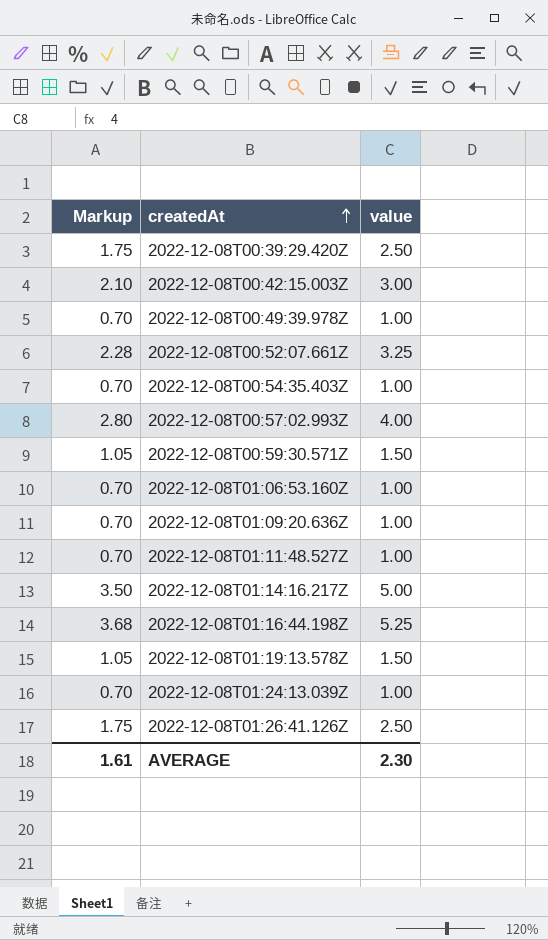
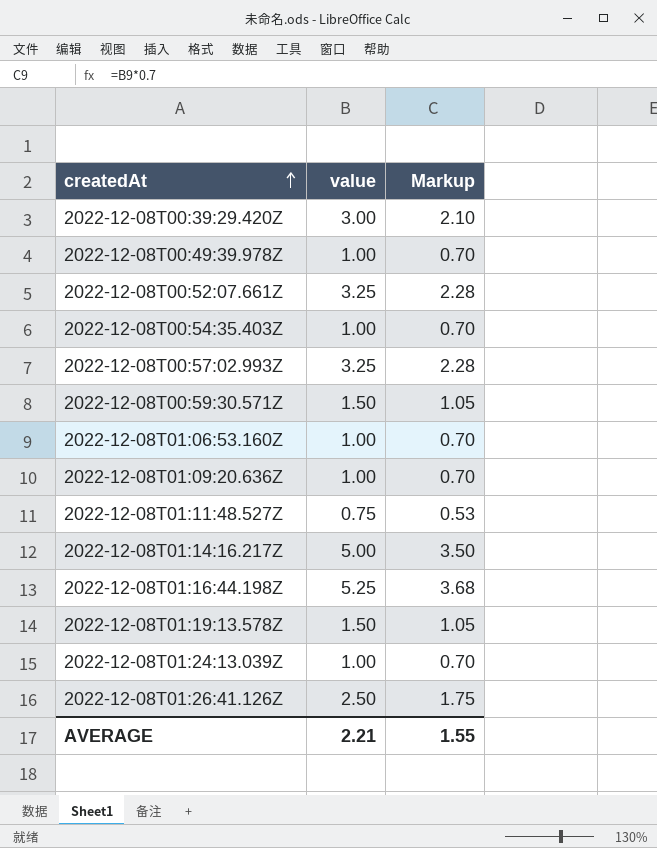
column Markup | position: 1 -> 3
row 2022-12-08T00:42:15.003Z: 2.10 | 3.00 -> none
2022-12-08T00:39:29.420Z | value: 2.50 -> 3.00
2022-12-08T00:39:29.420Z | Markup: 1.75 -> 2.10
2022-12-08T00:57:02.993Z | value: 4.00 -> 3.25
2022-12-08T00:57:02.993Z | Markup: 2.80 -> 2.28
2022-12-08T01:11:48.527Z | value: 1.00 -> 0.75
2022-12-08T01:11:48.527Z | Markup: 0.70 -> 0.53
AVERAGE | value: 2.30 -> 2.21
AVERAGE | Markup: 1.61 -> 1.55

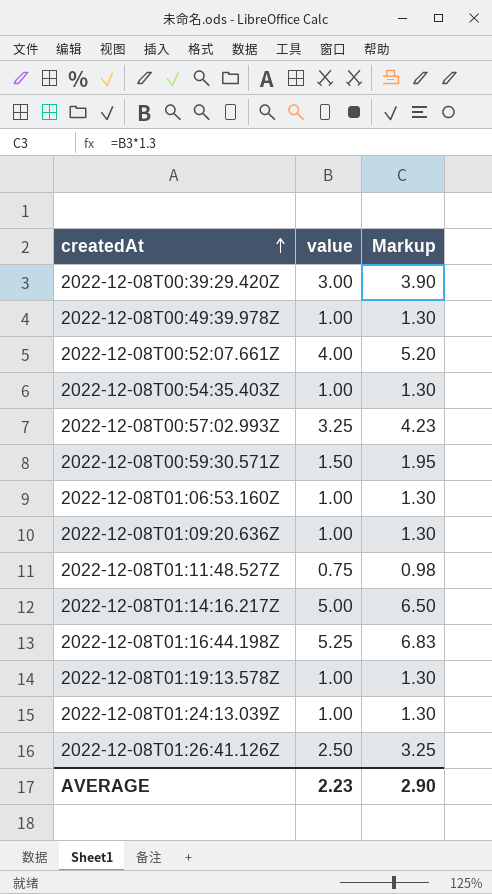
column Markup | formula: [value] * 0.7 -> [value] * 1.3
2022-12-08T00:52:07.661Z | value: 3.25 -> 4.00
2022-12-08T01:19:13.578Z | value: 1.50 -> 1.00
AVERAGE | value: 2.21 -> 2.23
AVERAGE | Markup: 1.55 -> 2.90

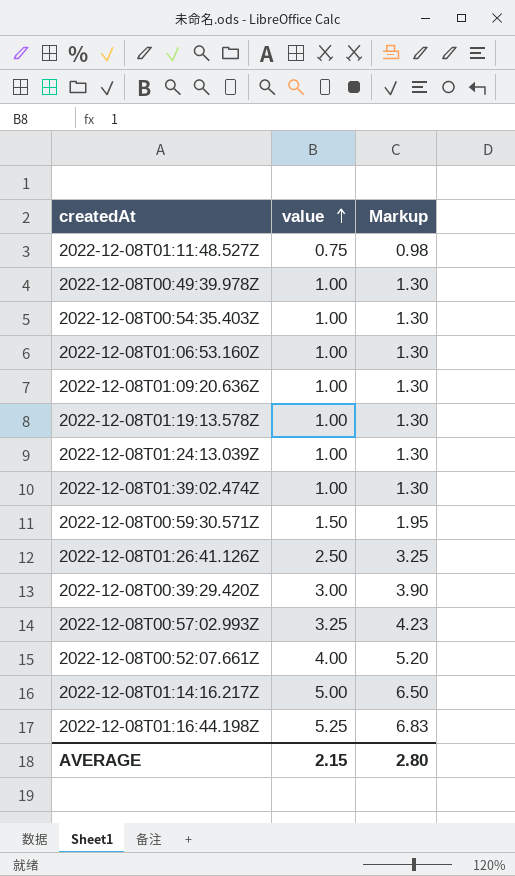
row order: createdAt ascending -> value ascending
row 2022-12-08T01:39:02.474Z: none -> 1.00 | 1.30
AVERAGE | value: 2.23 -> 2.15
AVERAGE | Markup: 2.90 -> 2.80

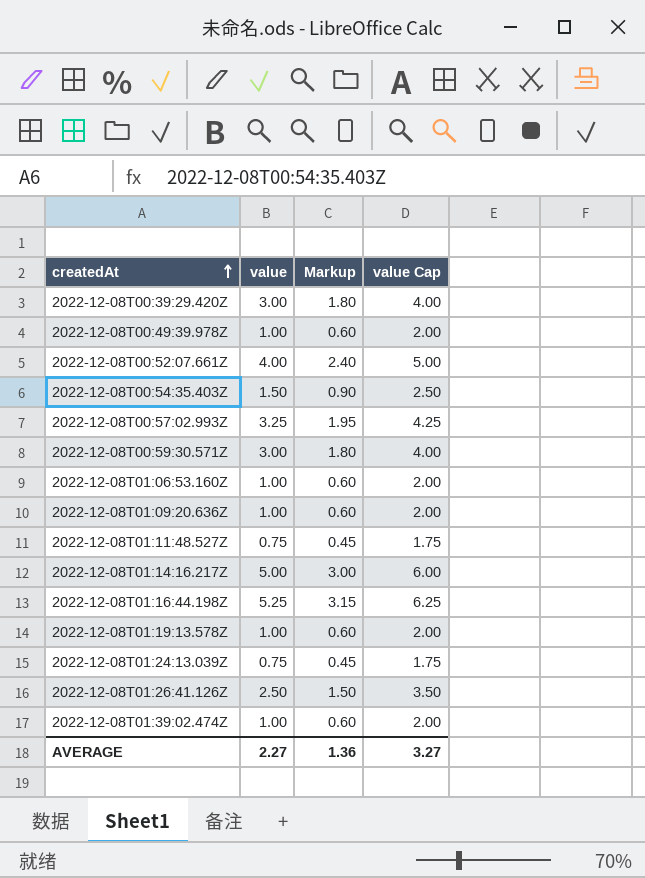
row order: value ascending -> createdAt ascending
column Markup | formula: [value] * 1.3 -> [value] * 0.6
column value Cap | formula: none -> [value] + 1
2022-12-08T00:54:35.403Z | value: 1.00 -> 1.50
2022-12-08T00:59:30.571Z | value: 1.50 -> 3.00
2022-12-08T01:24:13.039Z | value: 1.00 -> 0.75
AVERAGE | value: 2.15 -> 2.27
AVERAGE | Markup: 2.80 -> 1.36

